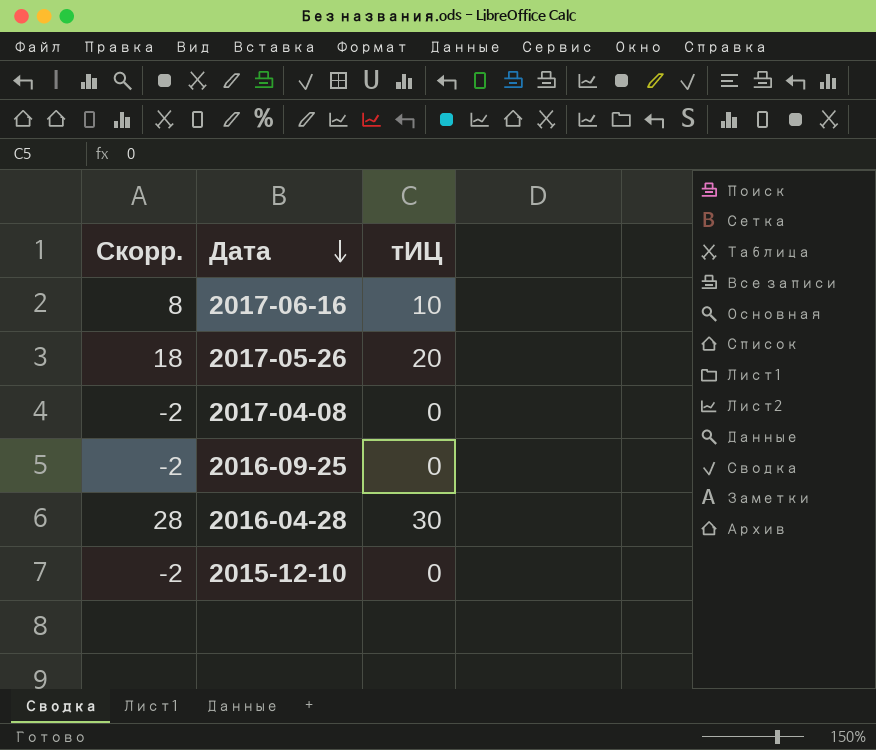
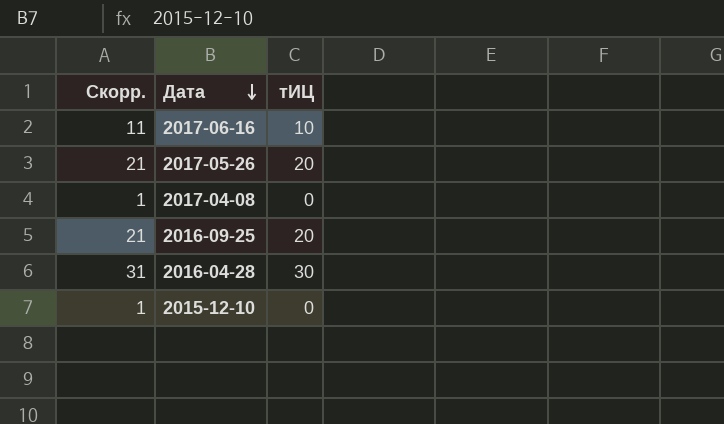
column Скорр. | formula: [тИЦ] - 2 -> [тИЦ] + 1
2016-09-25 | тИЦ: 0 -> 20

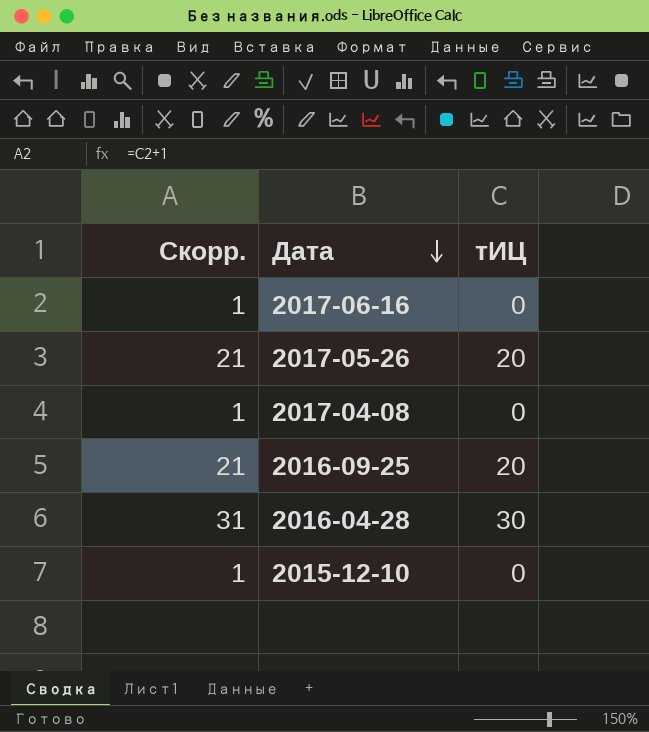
2017-06-16 | Скорр.: 11 -> 1
2017-06-16 | тИЦ: 10 -> 0

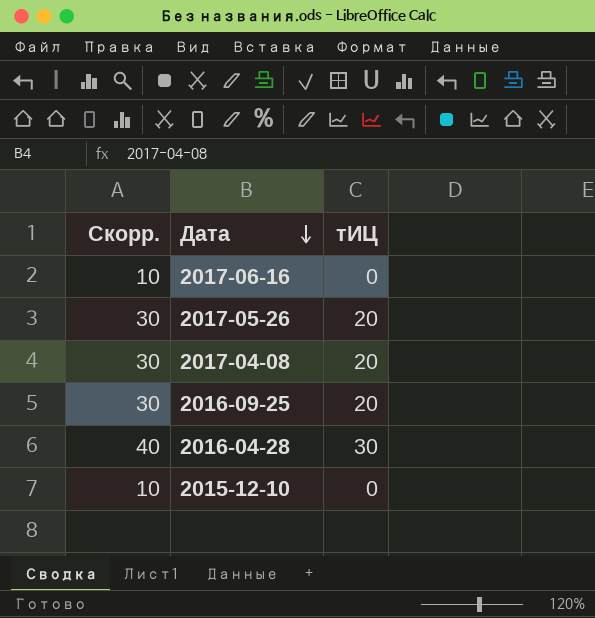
column Скорр. | formula: [тИЦ] + 1 -> [тИЦ] + 10
2017-04-08 | тИЦ: 0 -> 20

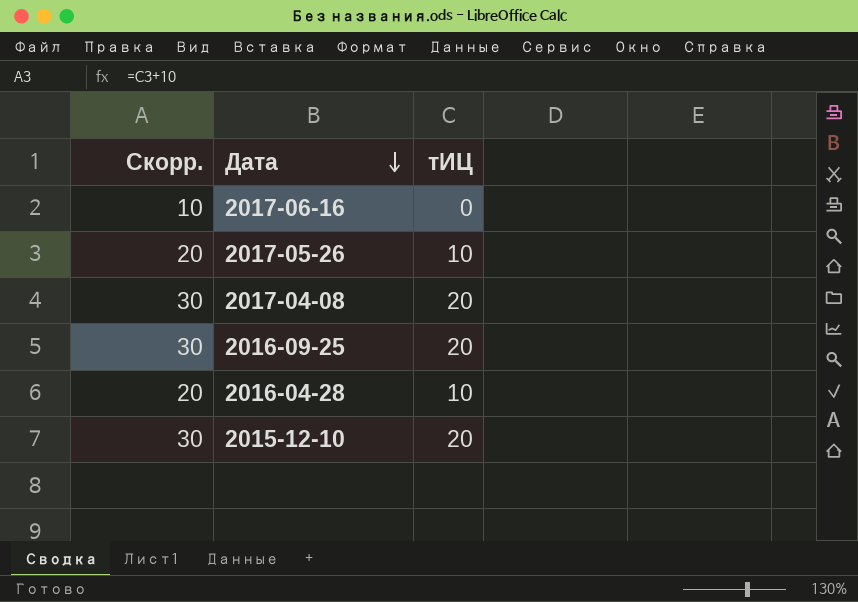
2017-05-26 | Скорр.: 30 -> 20
2017-05-26 | тИЦ: 20 -> 10
2016-04-28 | Скорр.: 40 -> 20
2016-04-28 | тИЦ: 30 -> 10
2015-12-10 | Скорр.: 10 -> 30
2015-12-10 | тИЦ: 0 -> 20

